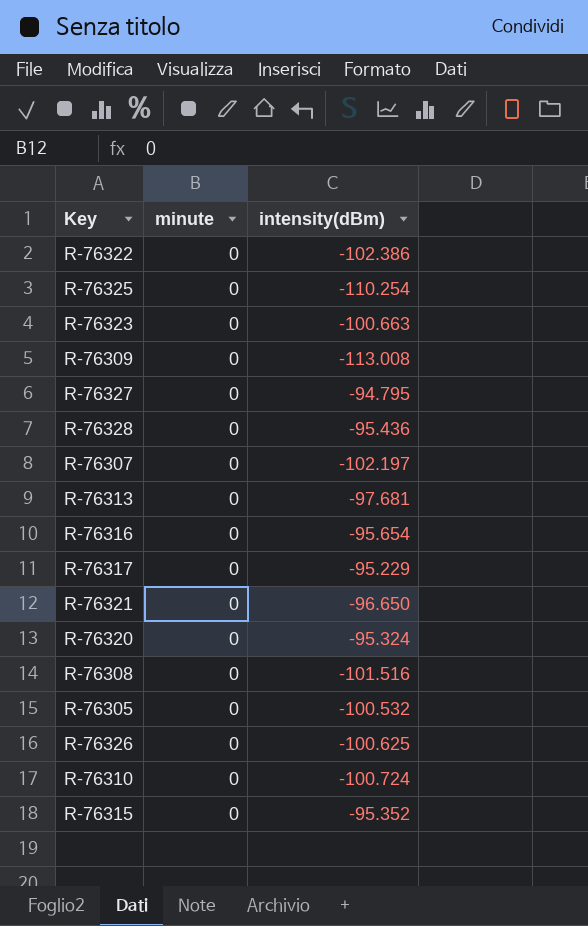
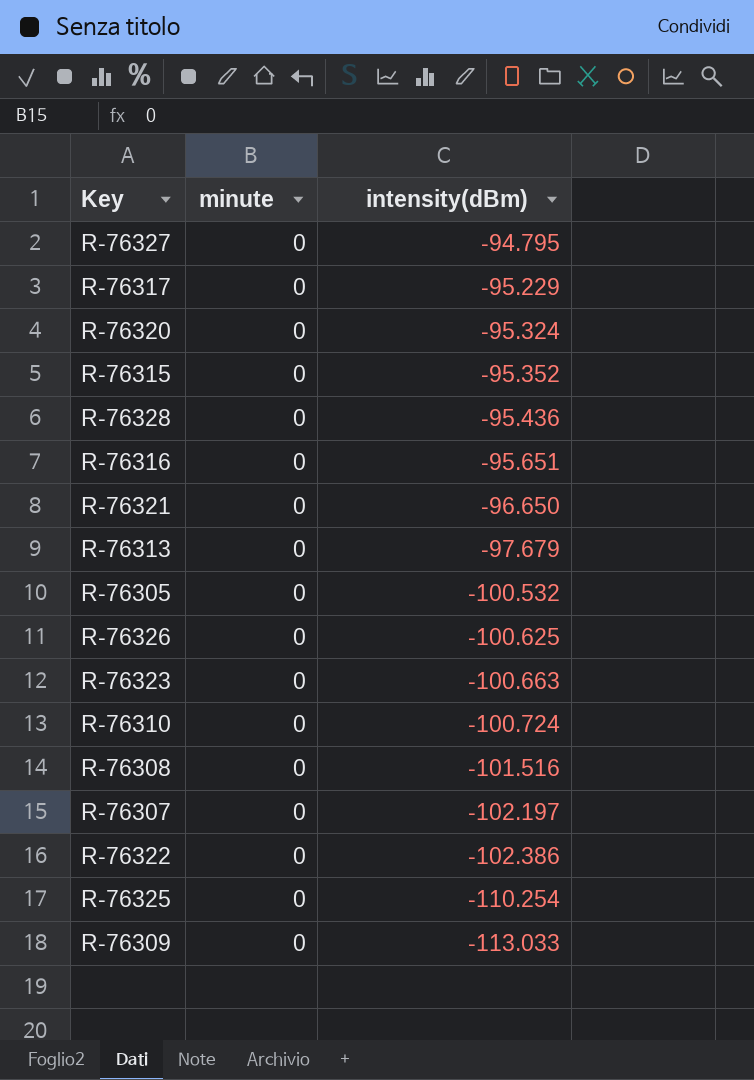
row order: none -> intensity(dBm) descending
R-76316 | intensity(dBm): -95.654 -> -95.651
R-76313 | intensity(dBm): -97.681 -> -97.679
R-76309 | intensity(dBm): -113.008 -> -113.033

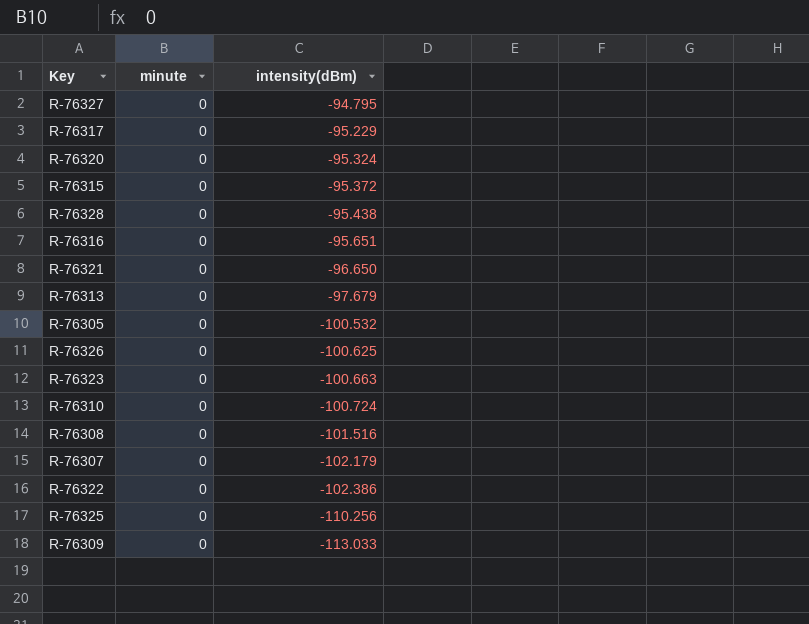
R-76315 | intensity(dBm): -95.352 -> -95.372
R-76328 | intensity(dBm): -95.436 -> -95.438
R-76307 | intensity(dBm): -102.197 -> -102.179
R-76325 | intensity(dBm): -110.254 -> -110.256

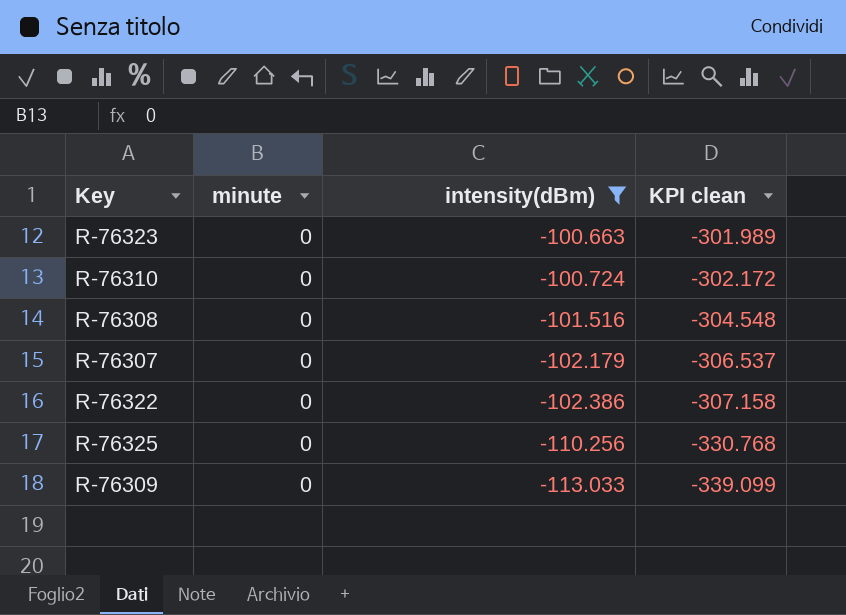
filter: none -> intensity(dBm) <= -100.663
column KPI clean | formula: none -> [intensity(dBm)] * 3

